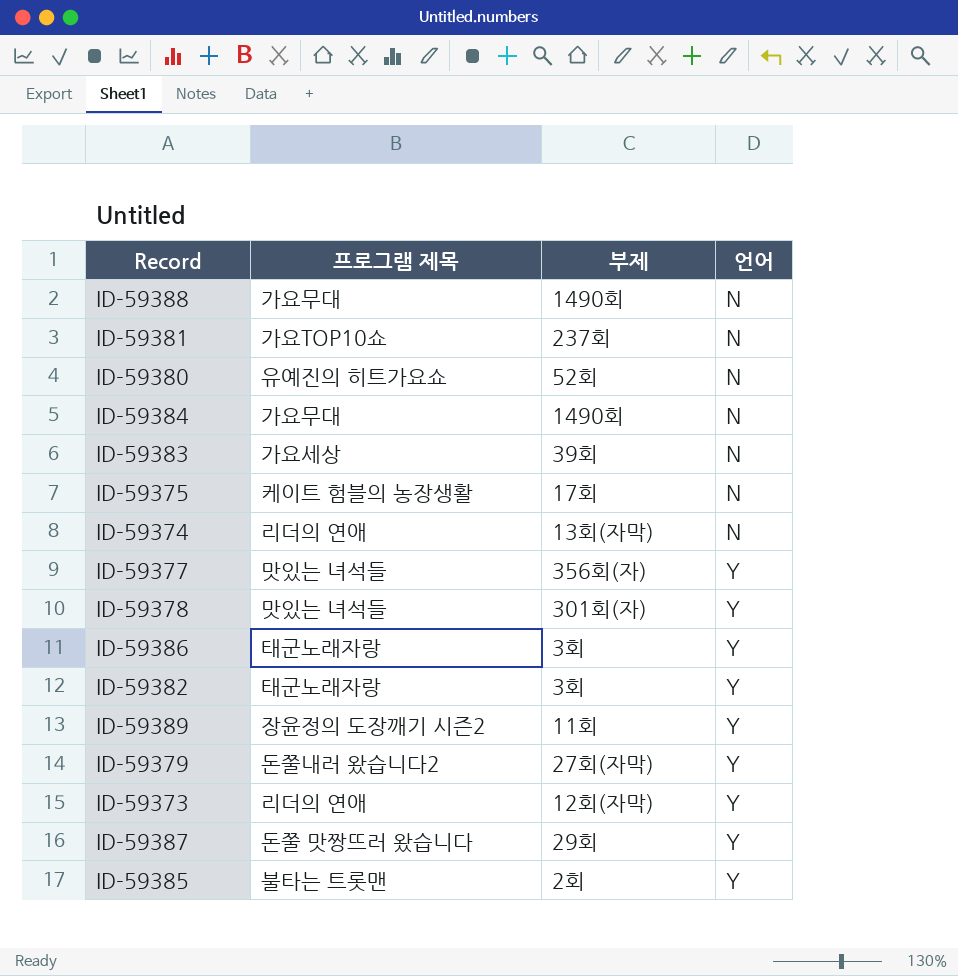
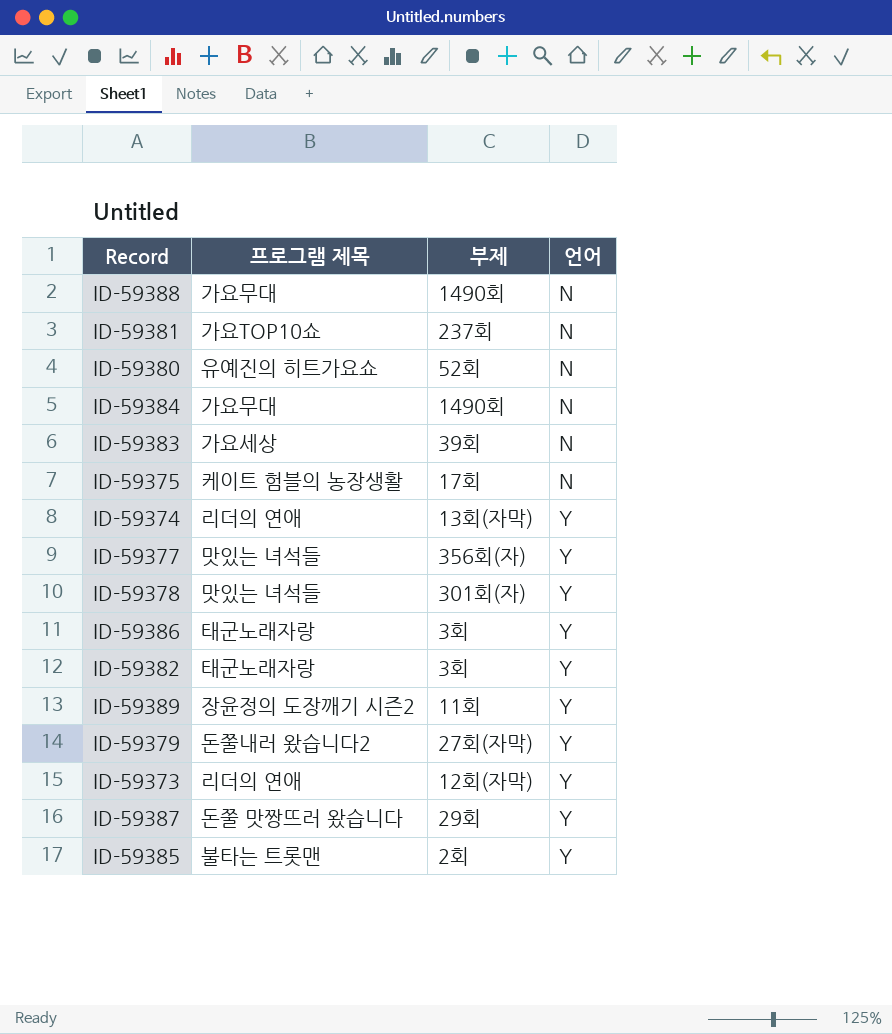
ID-59374 | 언어: N -> Y

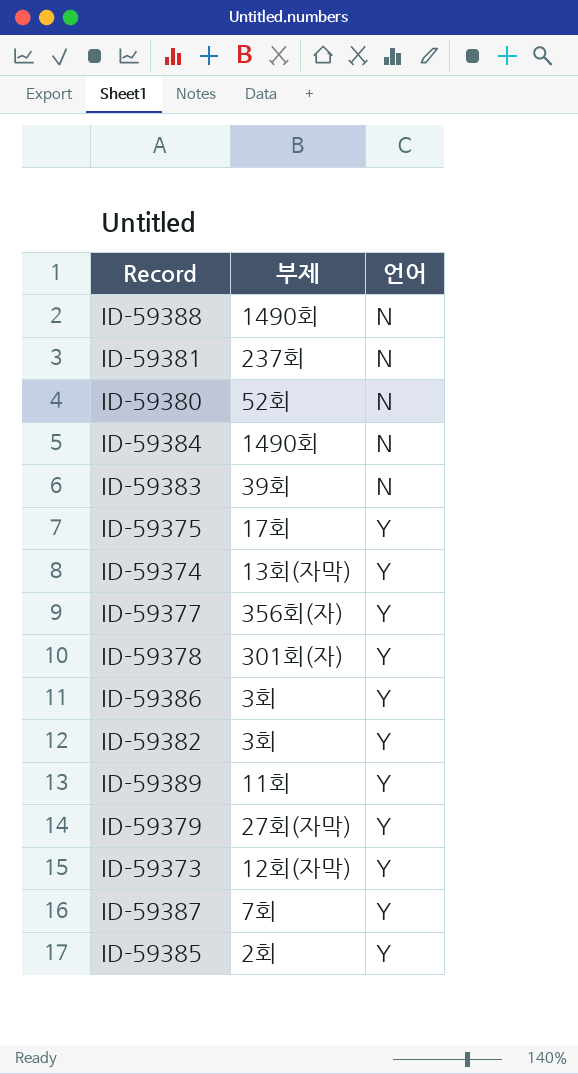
column 프로그램 제목 | position: 2 -> none
ID-59375 | 언어: N -> Y
ID-59387 | 부제: 29회 -> 7회

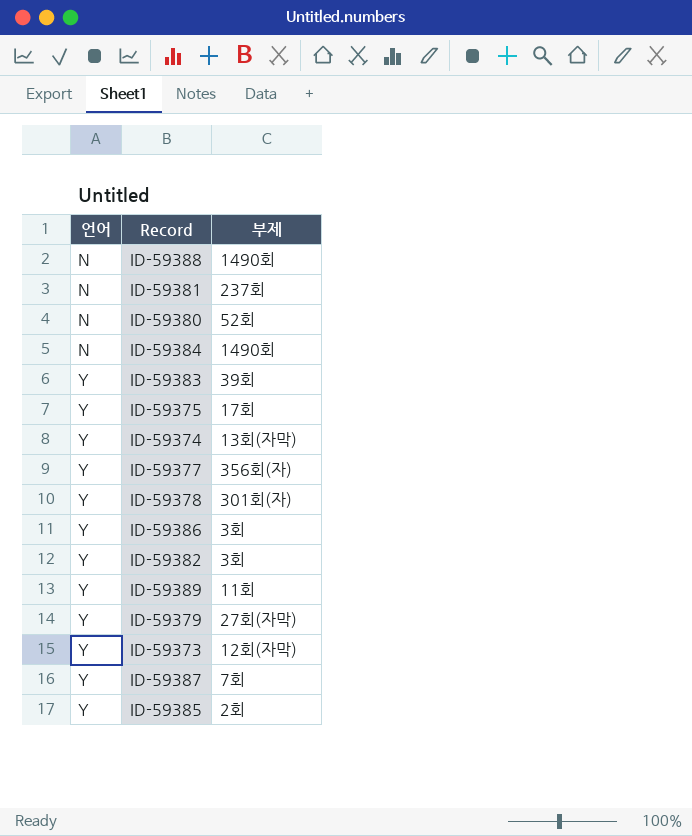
column 언어 | position: 3 -> 1
ID-59383 | 언어: N -> Y

